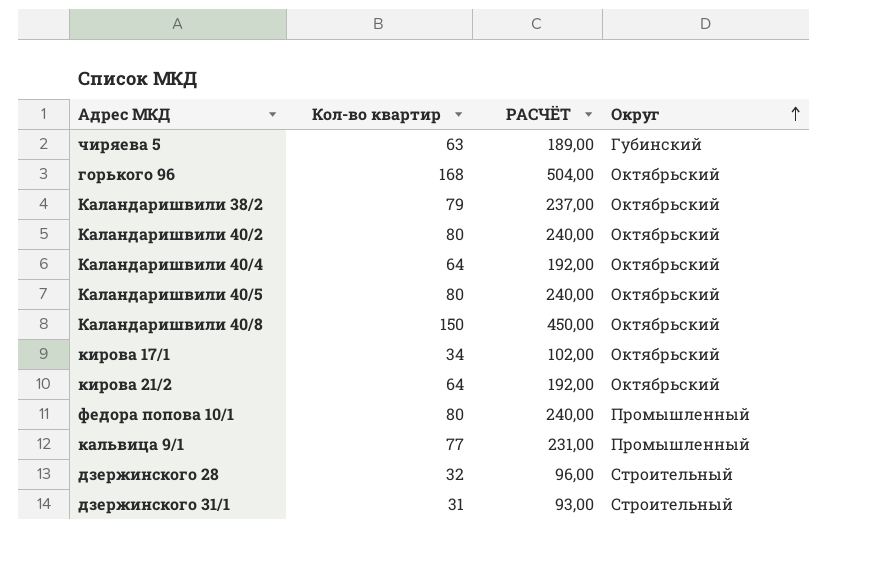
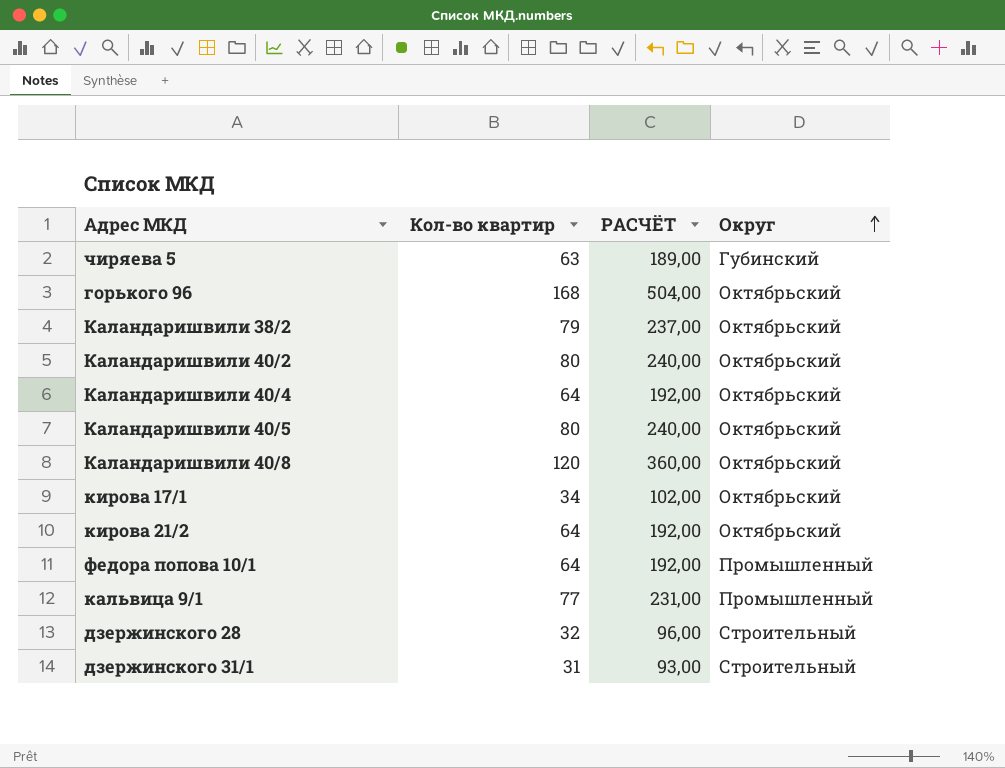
Каландаришвили 40/8 | Кол-во квартир: 150 -> 120
Каландаришвили 40/8 | РАСЧЁТ: 450,00 -> 360,00
федора попова 10/1 | Кол-во квартир: 80 -> 64
федора попова 10/1 | РАСЧЁТ: 240,00 -> 192,00

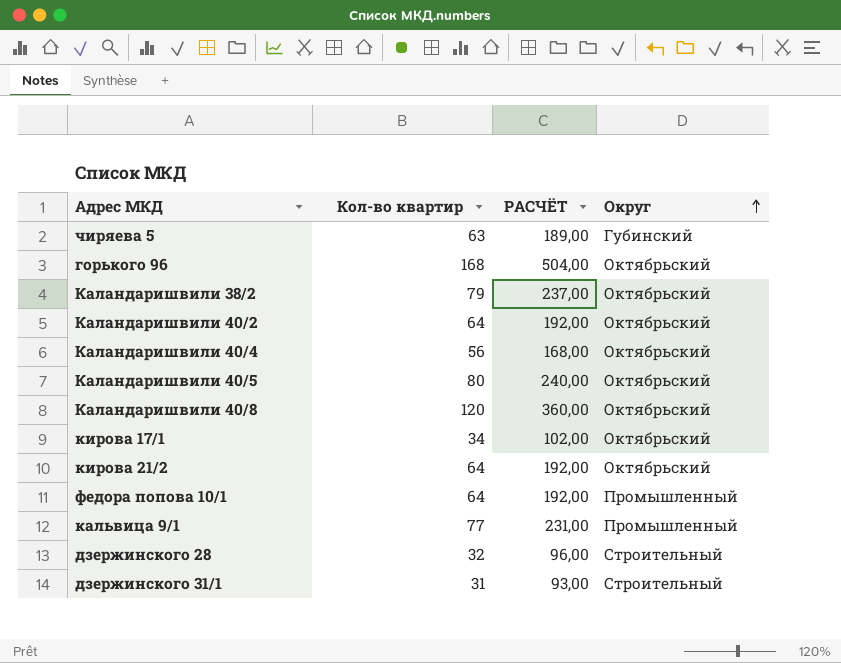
Каландаришвили 40/2 | Кол-во квартир: 80 -> 64
Каландаришвили 40/2 | РАСЧЁТ: 240,00 -> 192,00
Каландаришвили 40/4 | Кол-во квартир: 64 -> 56
Каландаришвили 40/4 | РАСЧЁТ: 192,00 -> 168,00

